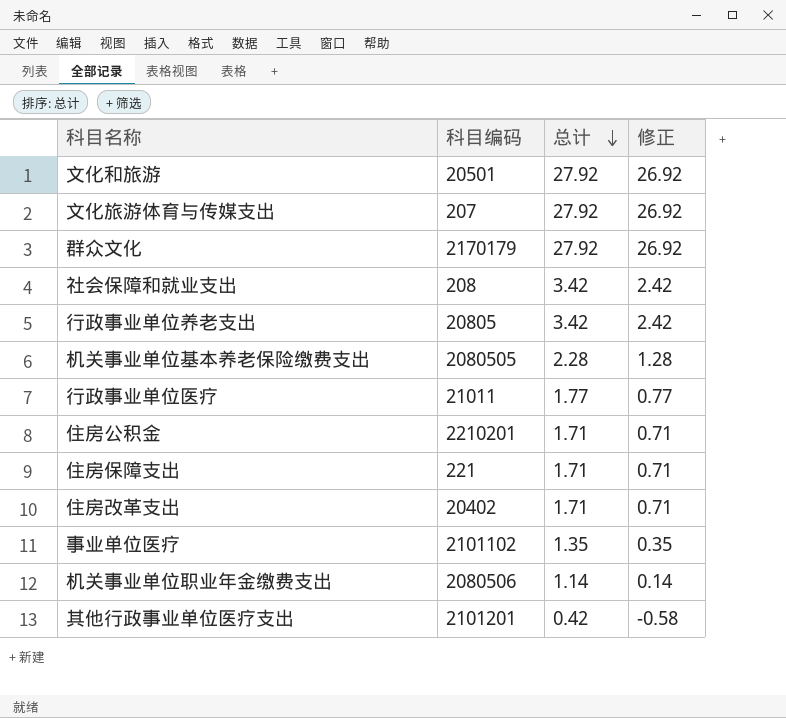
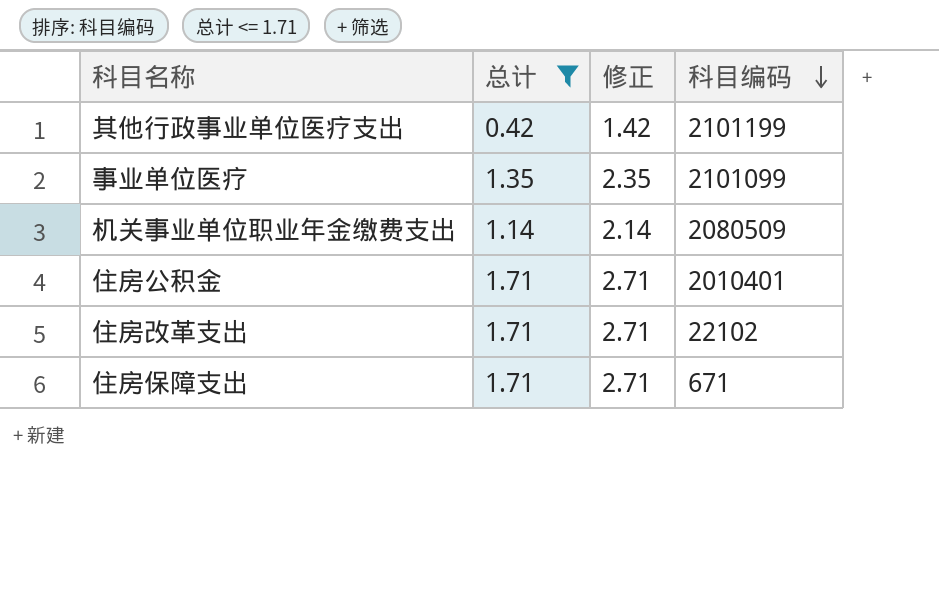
filter: none -> 总计 <= 1.71
row order: 总计 descending -> 科目编码 descending
column 修正 | formula: [总计] - 1 -> [总计] + 1
column 科目编码 | position: 2 -> 4
其他行政事业单位医疗支出 | 科目编码: 2101201 -> 2101199
事业单位医疗 | 科目编码: 2101102 -> 2101099
机关事业单位职业年金缴费支出 | 科目编码: 2080506 -> 2080509
住房公积金 | 科目编码: 2210201 -> 2010401
住房改革支出 | 科目编码: 20402 -> 22102
住房保障支出 | 科目编码: 221 -> 671

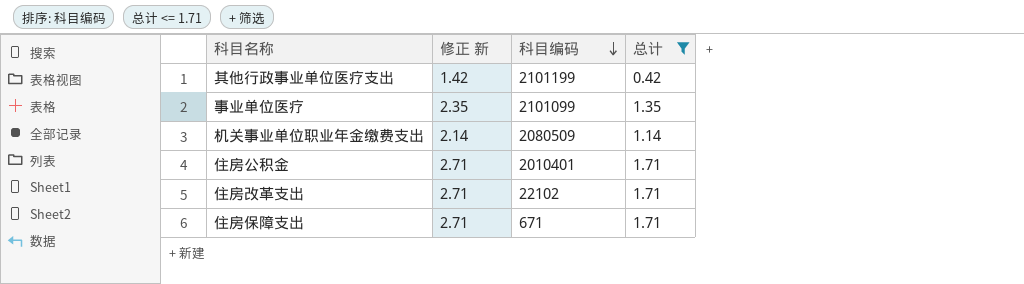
column name: 修正 -> 修正 新
column 总计 | position: 2 -> 4

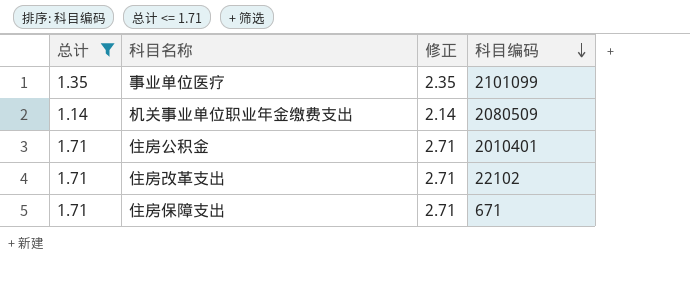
column 总计 | position: 4 -> 1
column name: 修正 新 -> 修正
row 其他行政事业单位医疗支出: 1.42 | 2101199 | 0.42 -> none

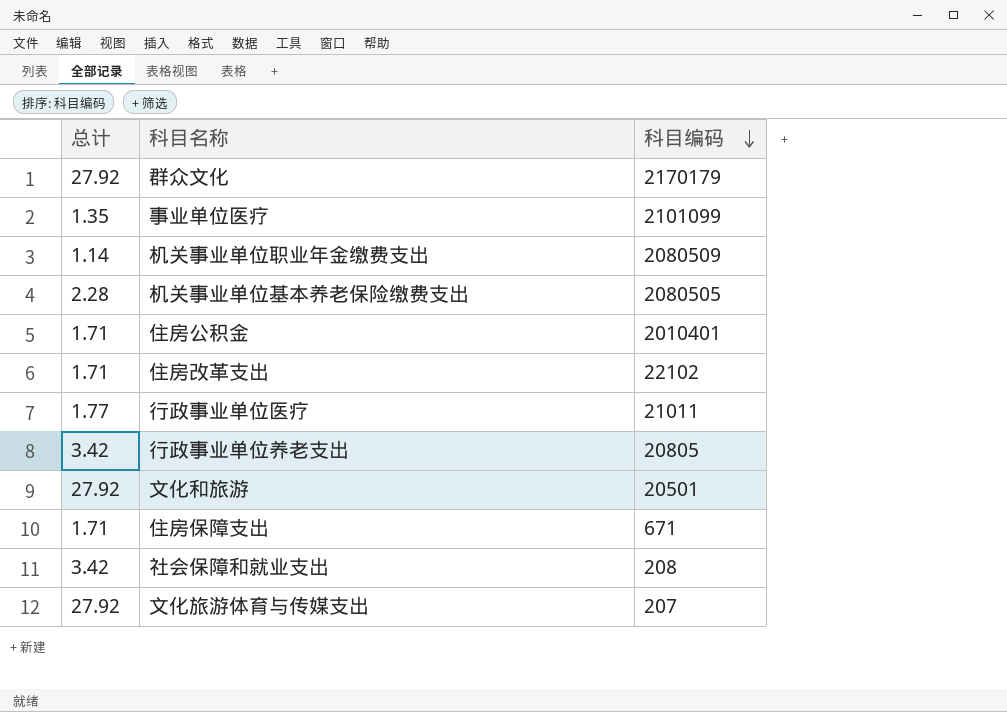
filter: 总计 <= 1.71 -> none
column 修正 | formula: [总计] + 1 -> none

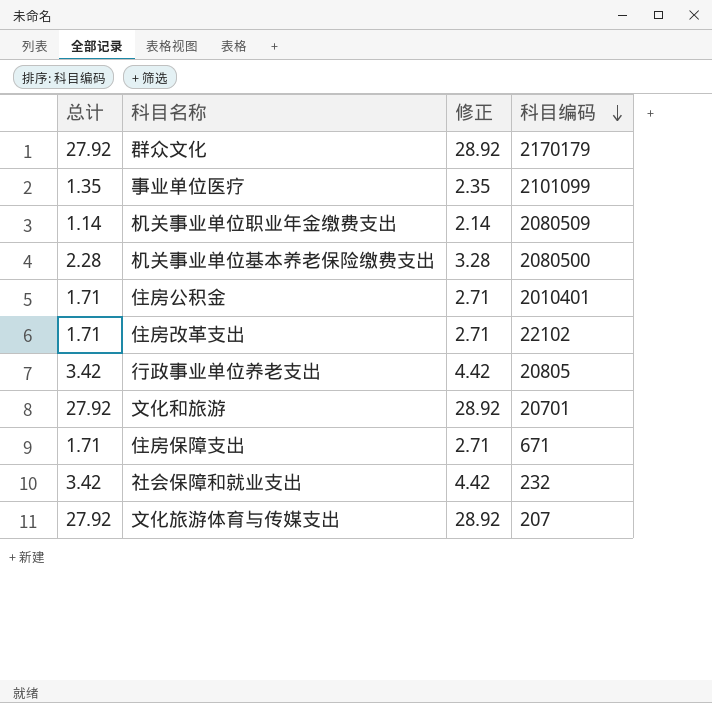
column 修正 | formula: none -> [总计] + 1
row 行政事业单位医疗: 1.77 | 21011 -> none
机关事业单位基本养老保险缴费支出 | 科目编码: 2080505 -> 2080500
文化和旅游 | 科目编码: 20501 -> 20701
社会保障和就业支出 | 科目编码: 208 -> 232

